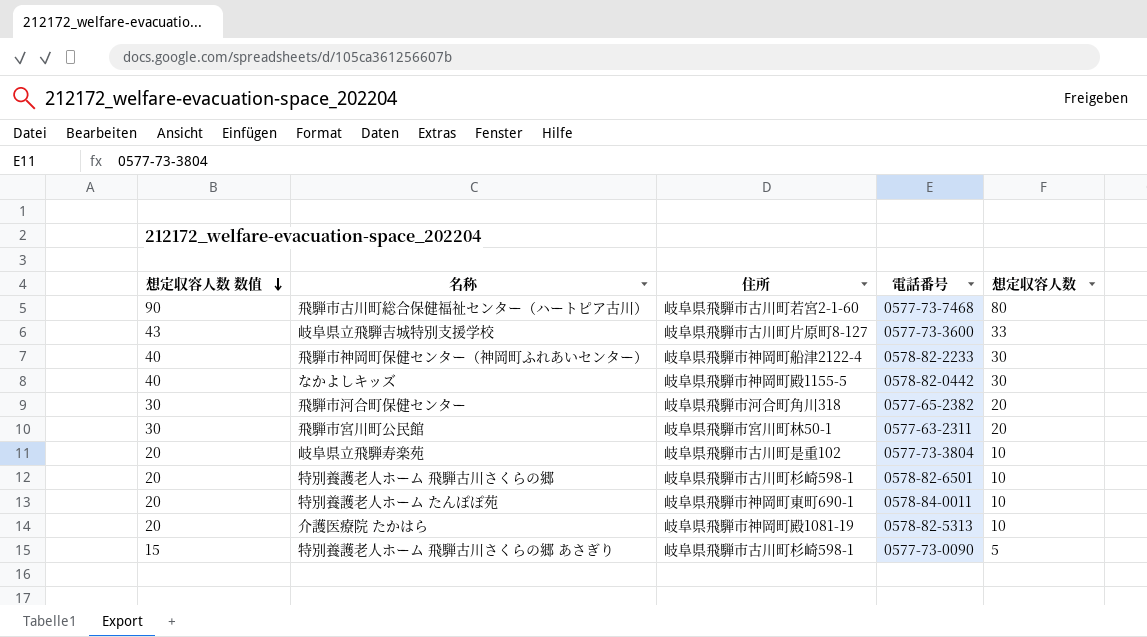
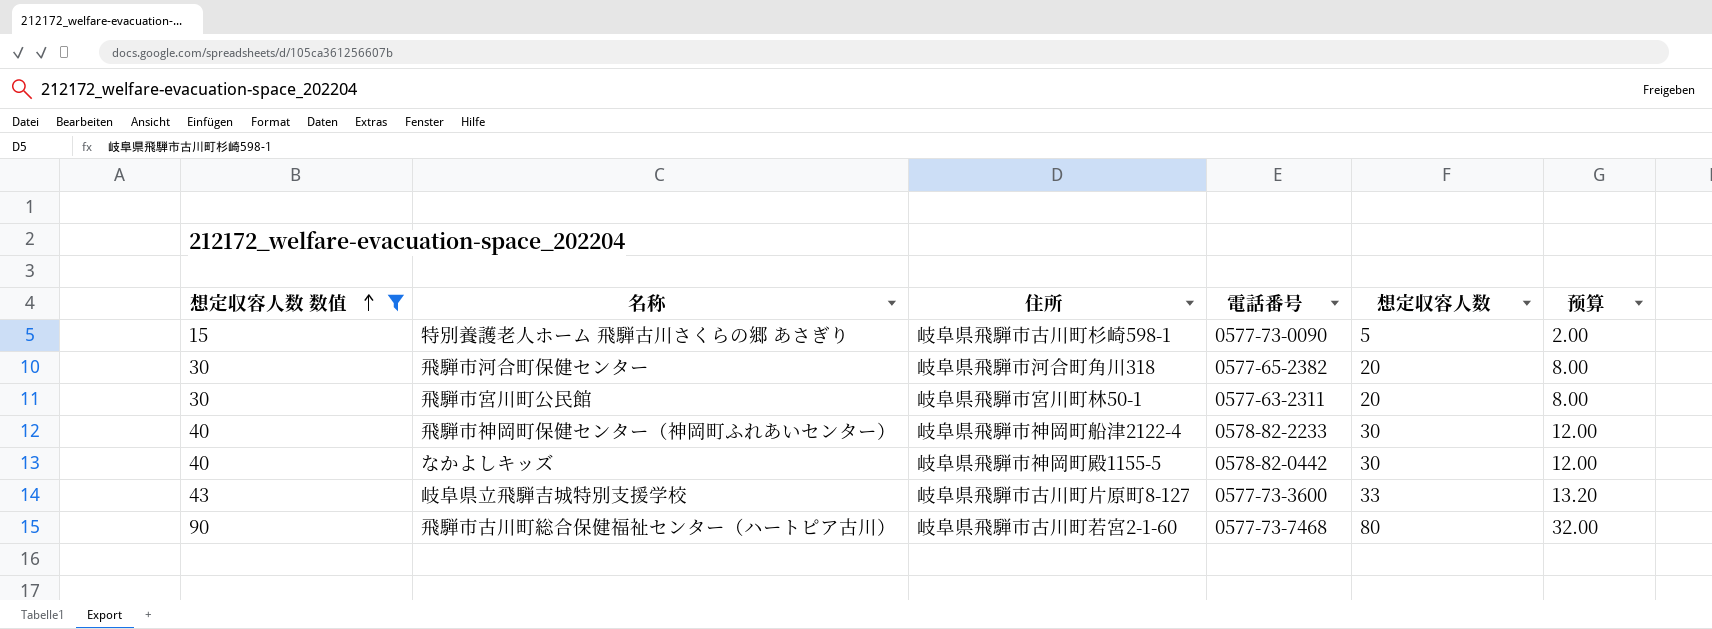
filter: none -> 想定収容人数 数值 != 20
row order: 想定収容人数 数值 descending -> 想定収容人数 数值 ascending
column 预算 | formula: none -> [想定収容人数] * 0.4

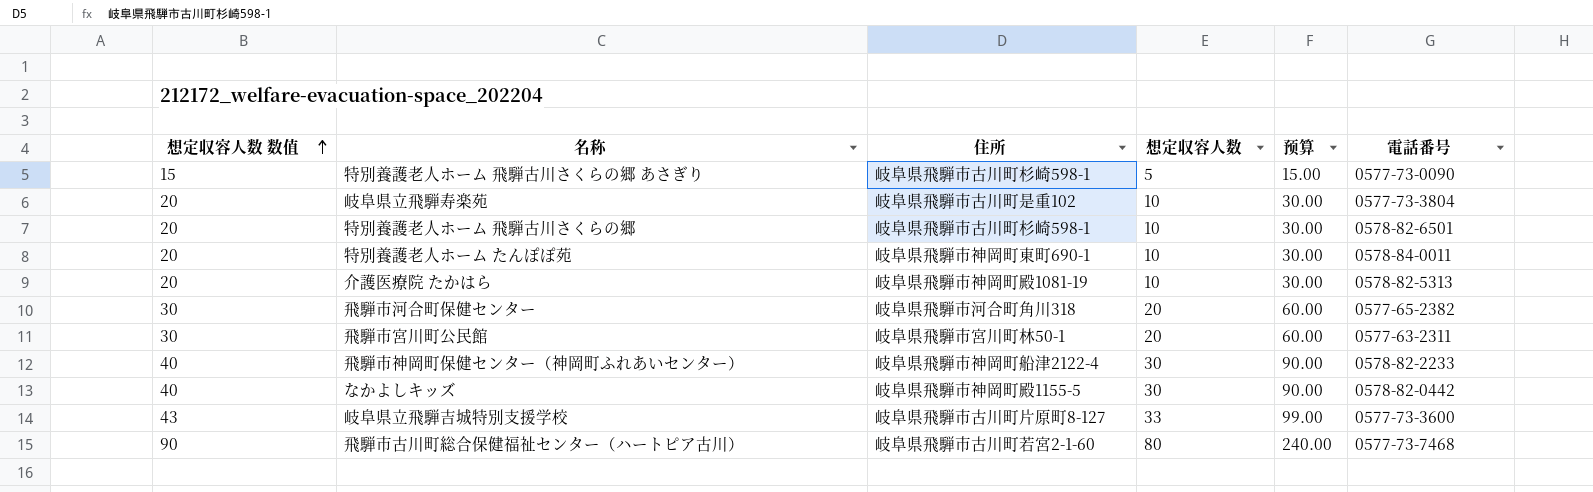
filter: 想定収容人数 数值 != 20 -> none
column 预算 | formula: [想定収容人数] * 0.4 -> [想定収容人数] * 3
column 電話番号 | position: 4 -> 6

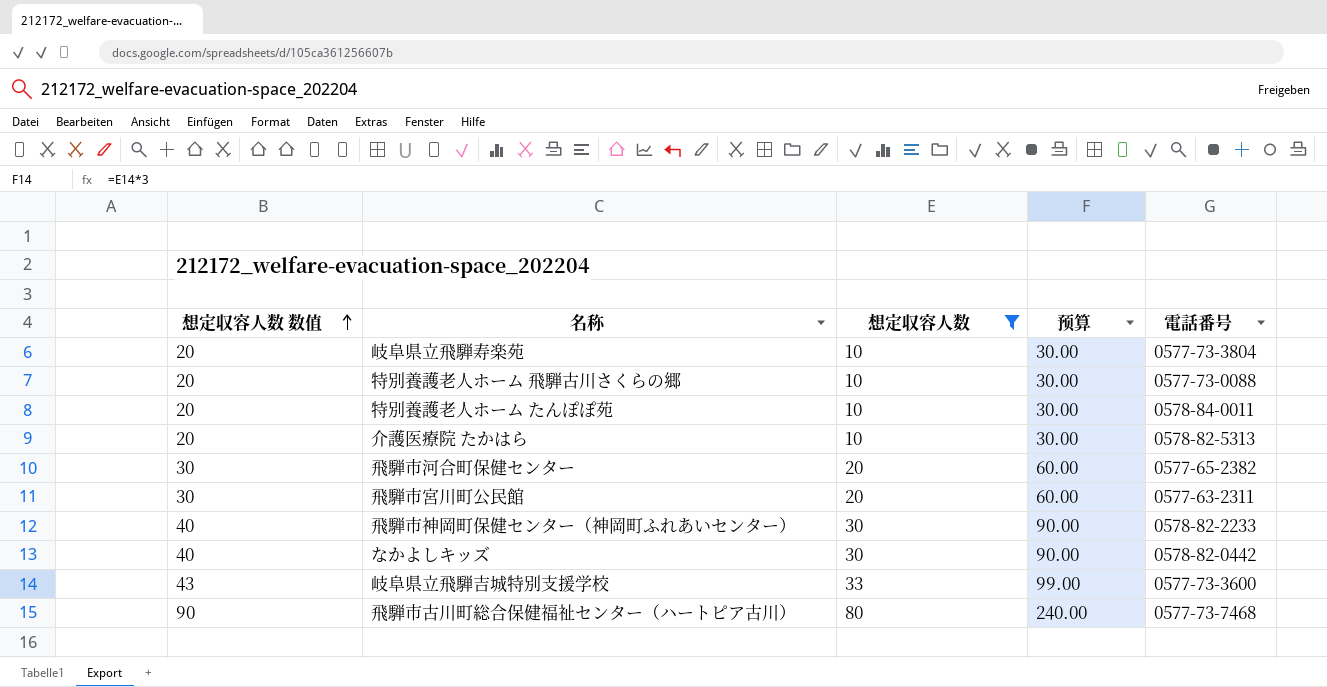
filter: none -> 想定収容人数 != 5
column 住所 | position: 3 -> none
特別養護老人ホーム 飛騨古川さくらの郷 | 電話番号: 0578-82-6501 -> 0577-73-0088

